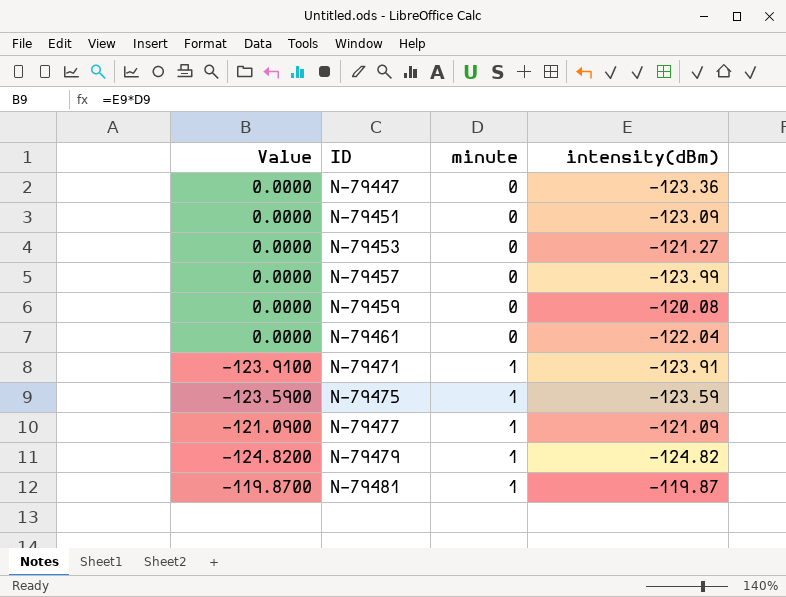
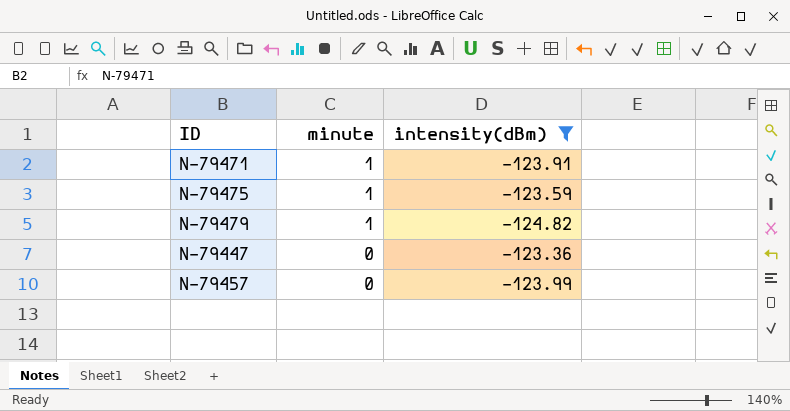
filter: none -> intensity(dBm) <= -123.36
row order: ID ascending -> minute descending
column Value | formula: [minute] * [intensity(dBm)] -> none

